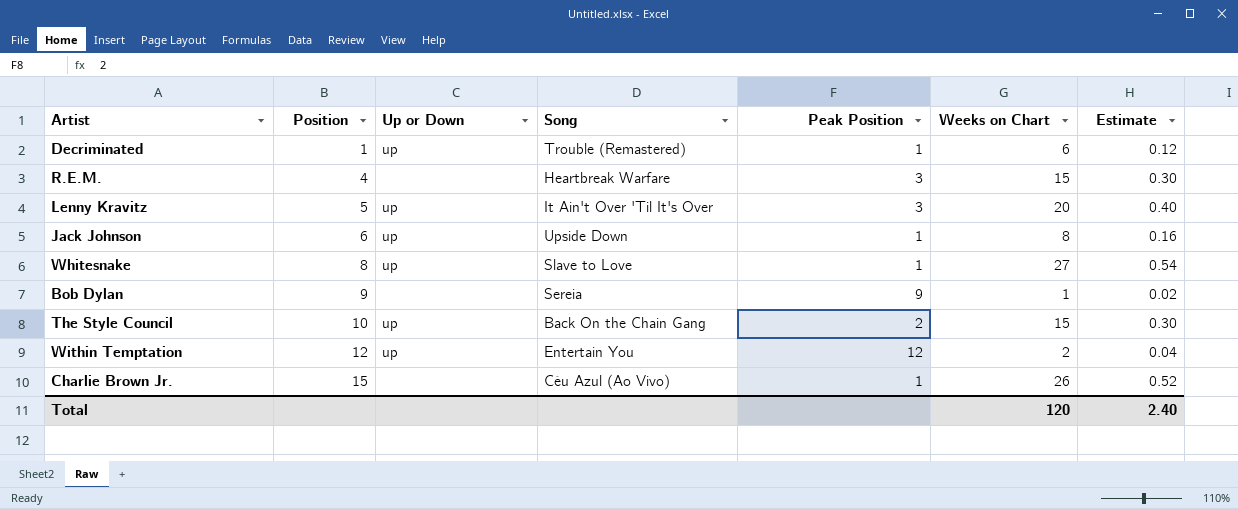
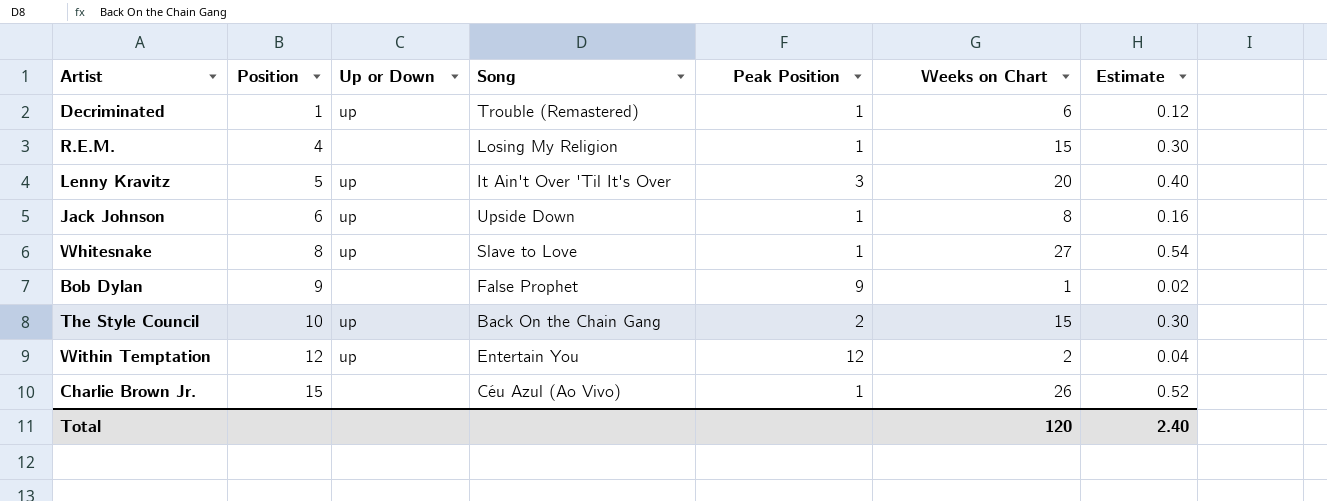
R.E.M. | Song: Heartbreak Warfare -> Losing My Religion
R.E.M. | Peak Position: 3 -> 1
Bob Dylan | Song: Sereia -> False Prophet

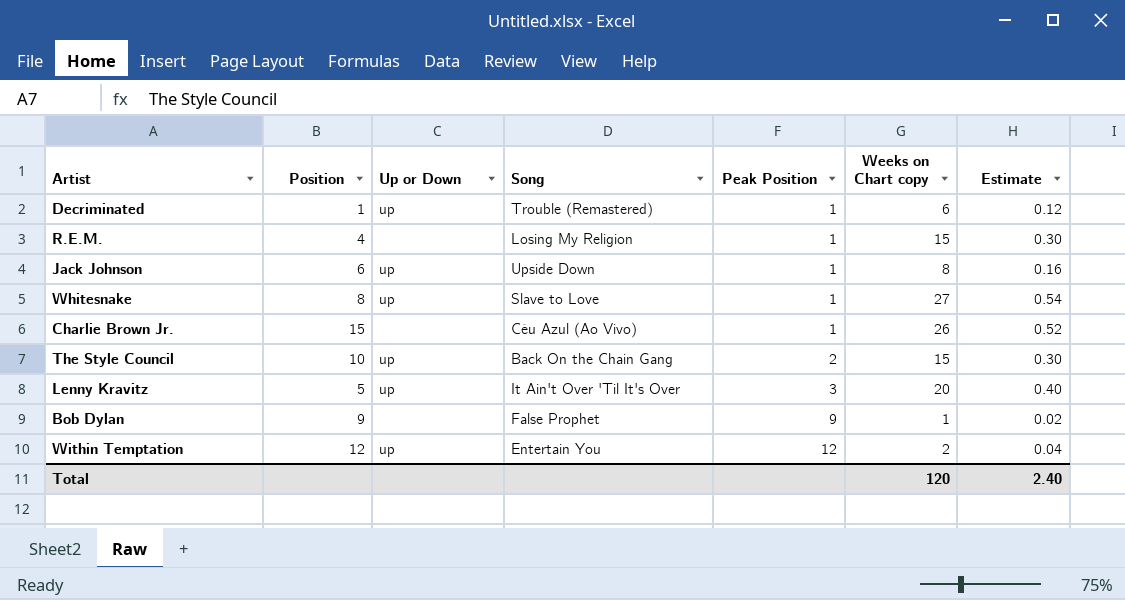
row order: Position ascending -> Peak Position ascending
column name: Weeks on Chart -> Weeks on Chart copy

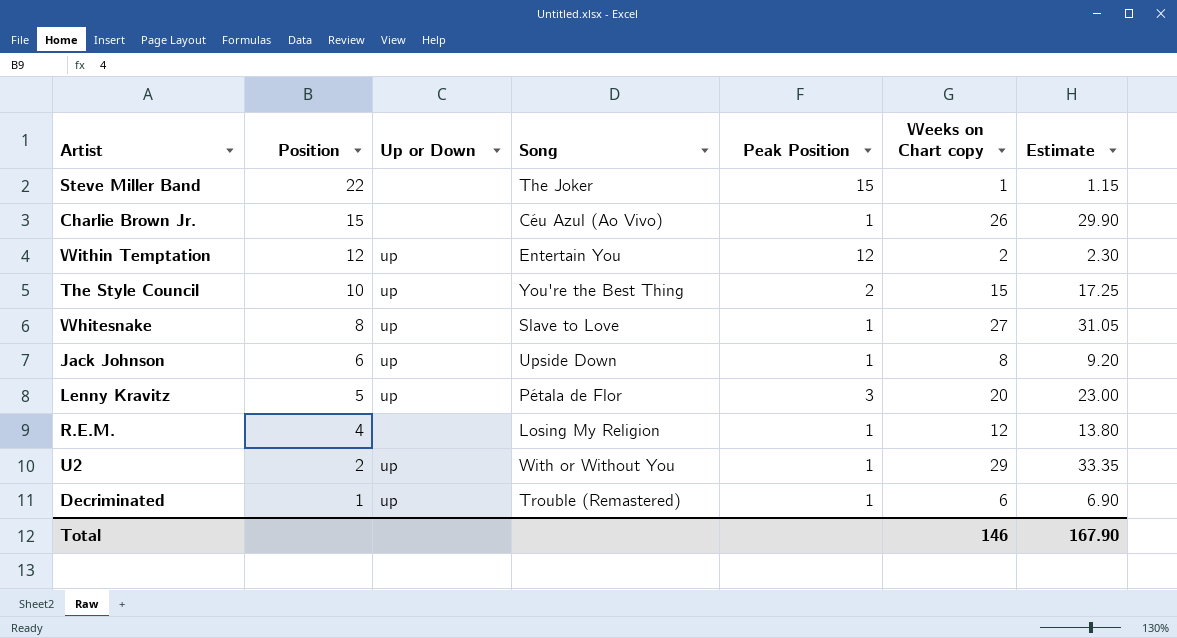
row order: Peak Position ascending -> Position descending
column Estimate | formula: [Weeks on Chart copy] * 0.02 -> [Weeks on Chart copy] * 1.15
row Bob Dylan: 9 | none | False Prophet | 9 | 1 | 0.02 -> none
row Steve Miller Band: none -> 22 | none | The Joker | 15 | 1 | 1.15
The Style Council | Song: Back On the Chain Gang -> You're the Best Thing
Lenny Kravitz | Song: It Ain't Over 'Til It's Over -> Pétala de Flor
R.E.M. | Weeks on Chart copy: 15 -> 12
row U2: none -> 2 | up | With or Without You | 1 | 29 | 33.35
Total | Weeks on Chart copy: 120 -> 146
Total | Estimate: 2.40 -> 167.90

